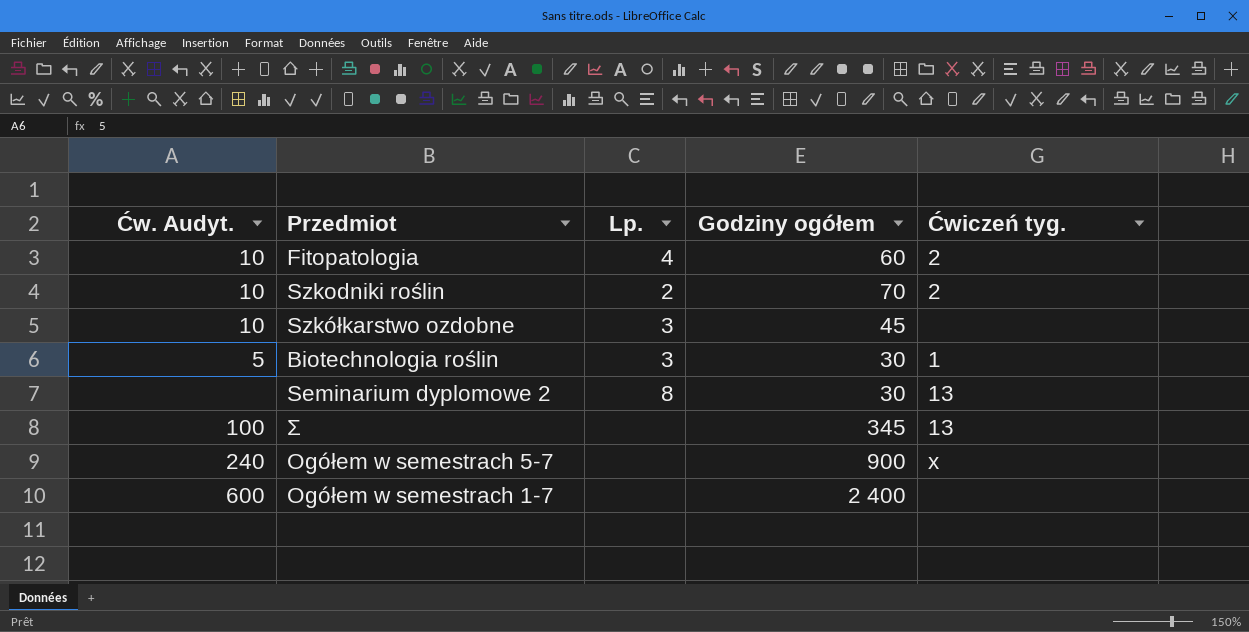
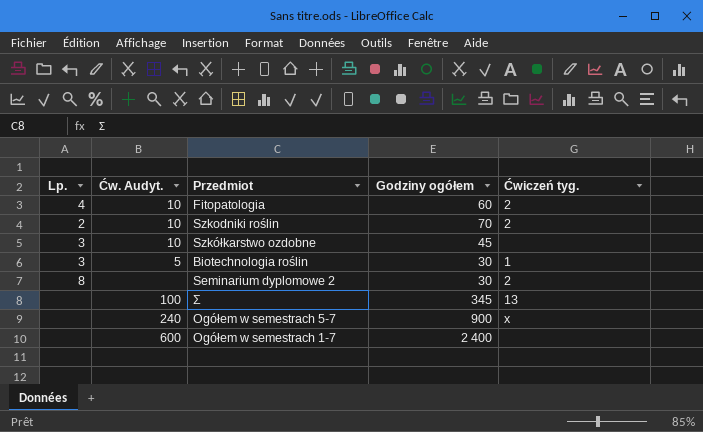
column Lp. | position: 3 -> 1
Seminarium dyplomowe 2 | Ćwiczeń tyg.: 13 -> 2

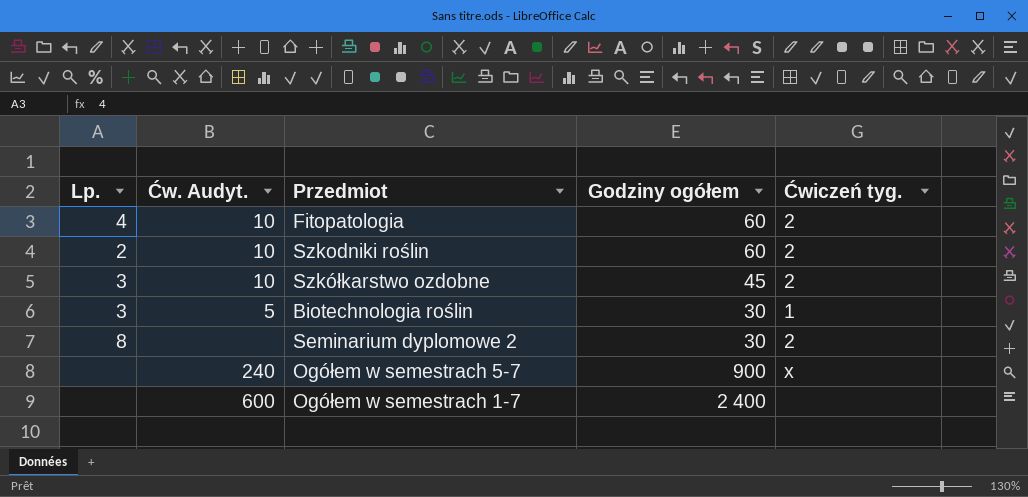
row Σ: none | 100 | 345 | 13 -> none
Szkodniki roślin | Godziny ogółem: 70 -> 60
Szkółkarstwo ozdobne | Ćwiczeń tyg.: none -> 2

